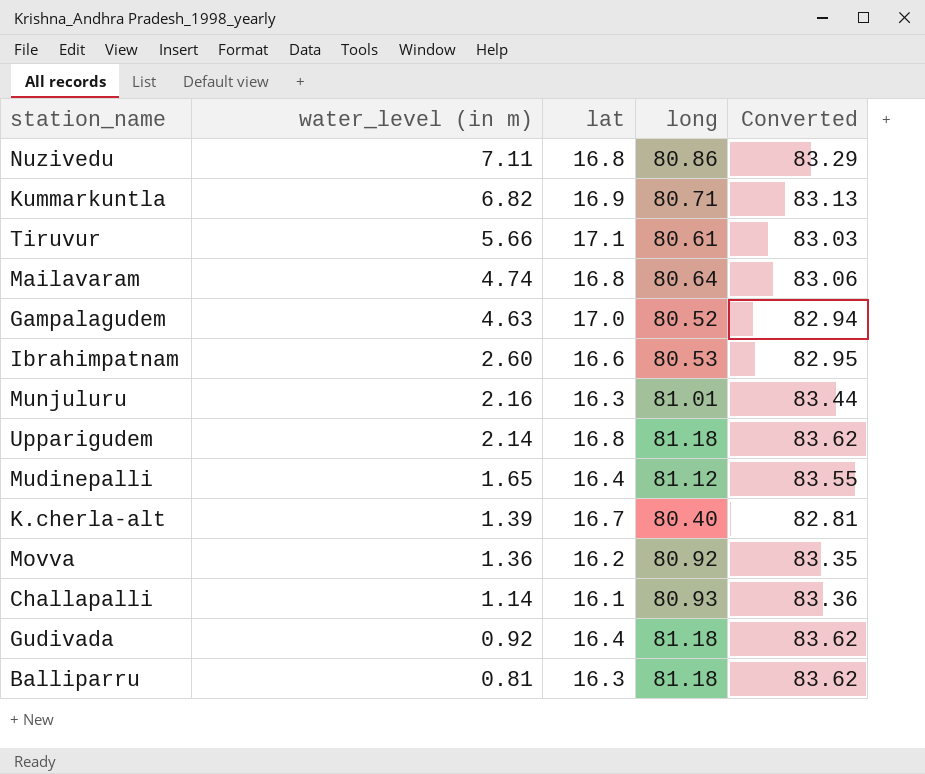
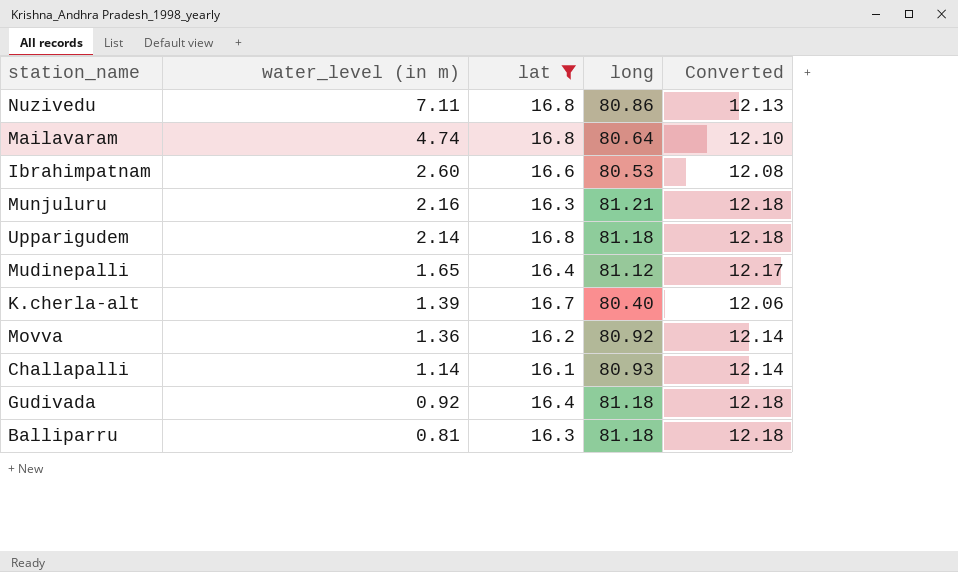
filter: none -> lat <= 16.8
column Converted | formula: [long] * 1.03 -> [long] * 0.15
Munjuluru | long: 81.01 -> 81.21

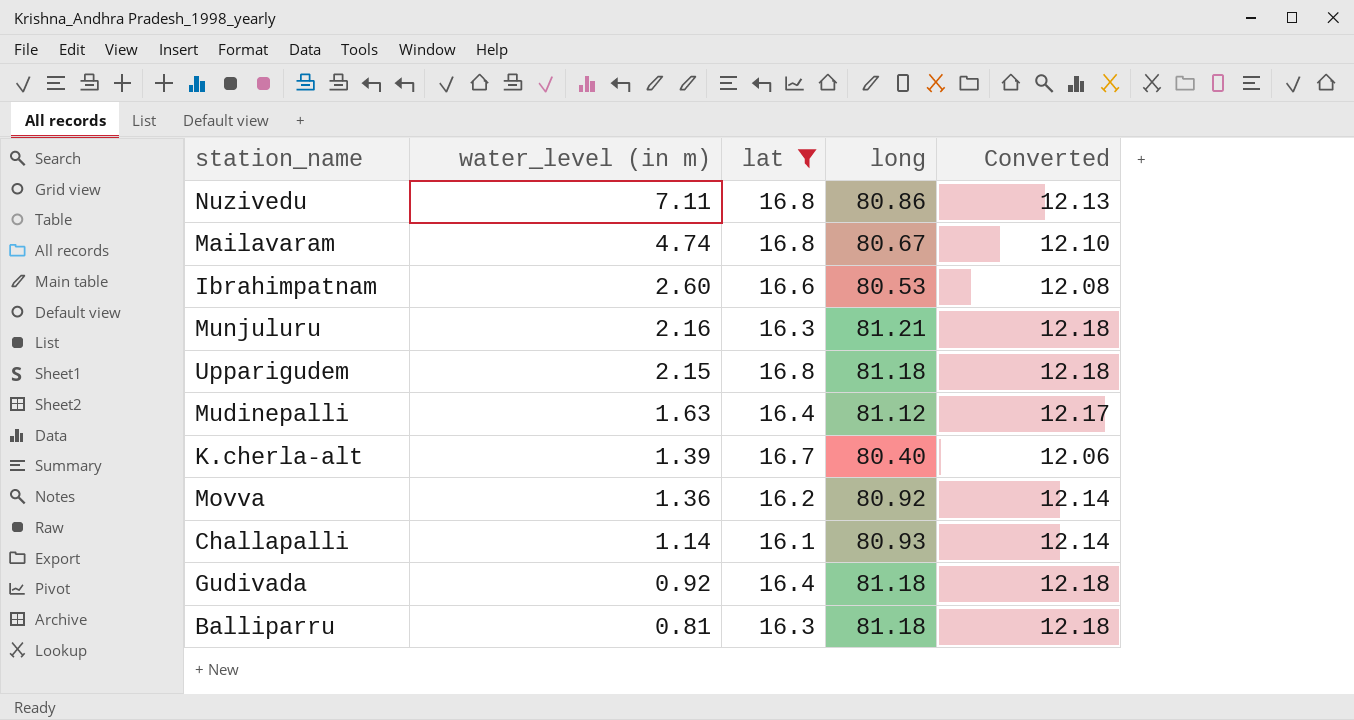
Mailavaram | long: 80.64 -> 80.67
Upparigudem | water_level (in m): 2.14 -> 2.15
Mudinepalli | water_level (in m): 1.65 -> 1.63

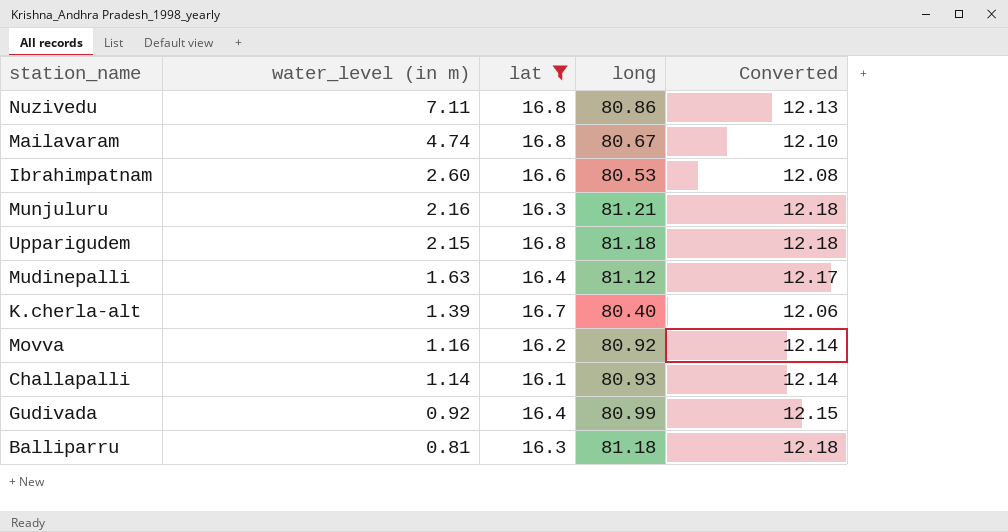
Movva | water_level (in m): 1.36 -> 1.16
Gudivada | long: 81.18 -> 80.99
Gudivada | Converted: 12.18 -> 12.15

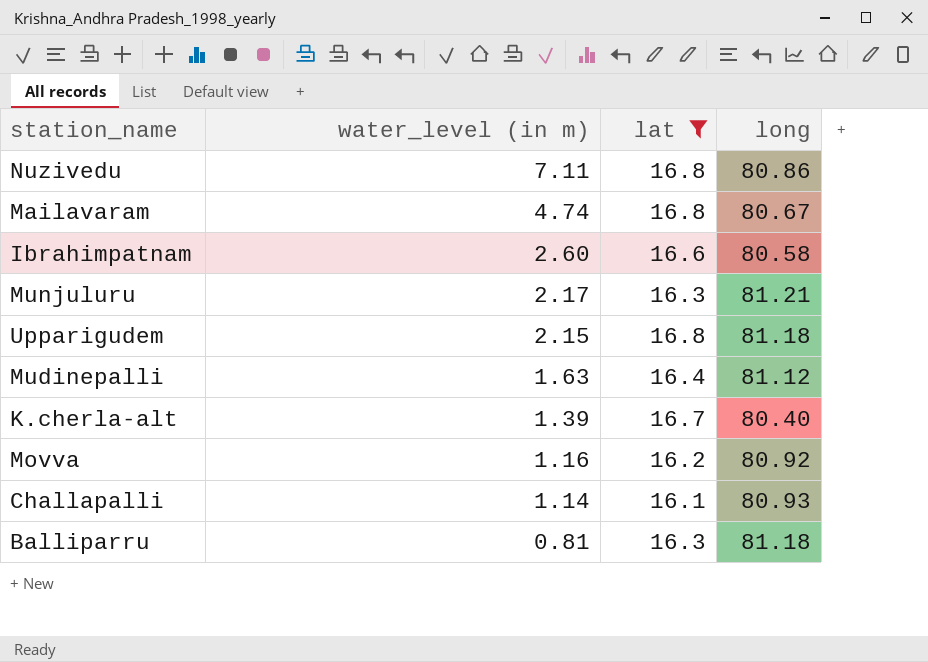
column Converted | formula: [long] * 0.15 -> none
row Gudivada: 0.92 | 16.4 | 80.99 | 12.15 -> none
Ibrahimpatnam | long: 80.53 -> 80.58
Munjuluru | water_level (in m): 2.16 -> 2.17

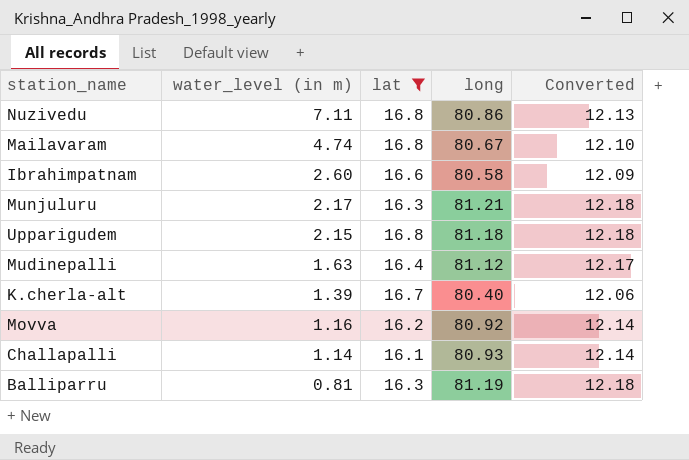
column Converted | formula: none -> [long] * 0.15
Balliparru | long: 81.18 -> 81.19

